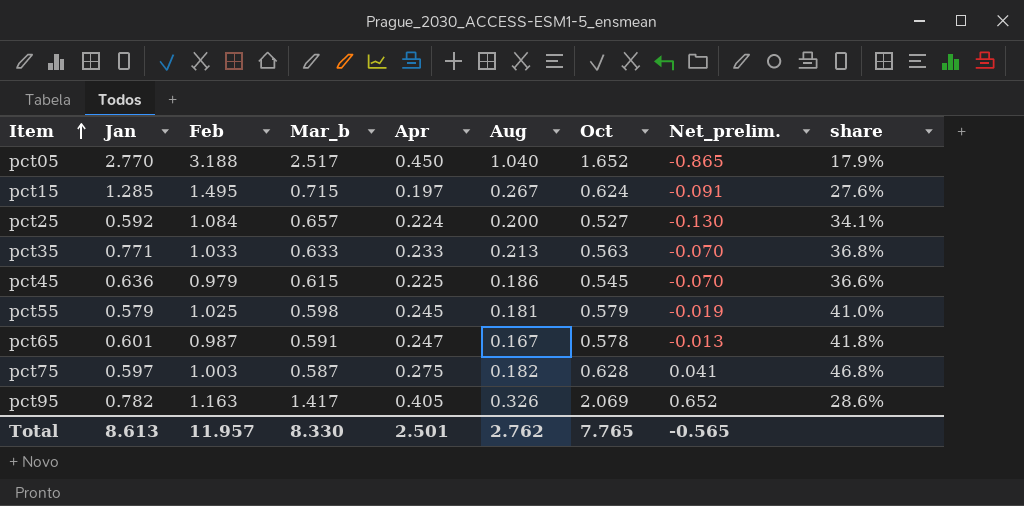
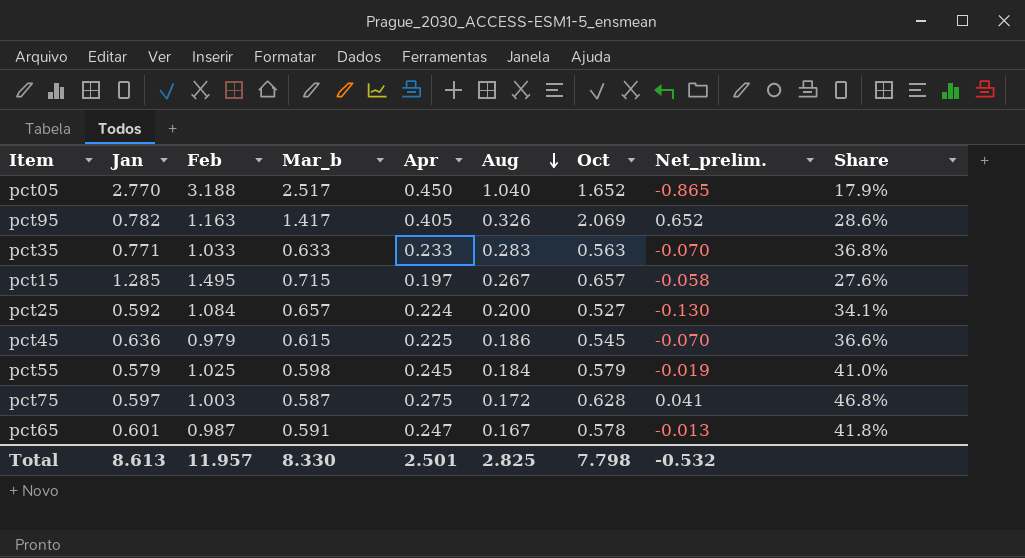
row order: Item ascending -> Aug descending
column name: share -> Share
pct35 | Aug: 0.213 -> 0.283
pct15 | Oct: 0.624 -> 0.657
pct15 | Net_prelim.: -0.091 -> -0.058
pct55 | Aug: 0.181 -> 0.184
pct75 | Aug: 0.182 -> 0.172
Total | Aug: 2.762 -> 2.825
Total | Oct: 7.765 -> 7.798
Total | Net_prelim.: -0.565 -> -0.532

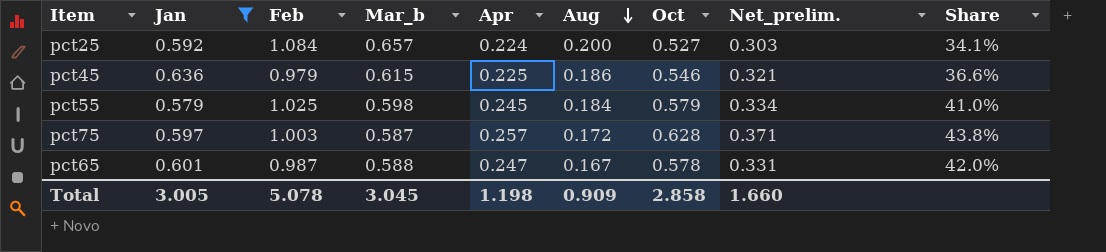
filter: none -> Jan <= 0.636
column Net_prelim. | formula: [Oct] - [Mar_b] -> [Oct] - [Apr]
pct45 | Oct: 0.545 -> 0.546
pct75 | Apr: 0.275 -> 0.257
pct75 | Share: 46.8% -> 43.8%
pct65 | Mar_b: 0.591 -> 0.588
pct65 | Share: 41.8% -> 42.0%
Total | Jan: 8.613 -> 3.005
Total | Feb: 11.957 -> 5.078
Total | Mar_b: 8.330 -> 3.045
Total | Apr: 2.501 -> 1.198
Total | Aug: 2.825 -> 0.909
Total | Oct: 7.798 -> 2.858
Total | Net_prelim.: -0.532 -> 1.660

